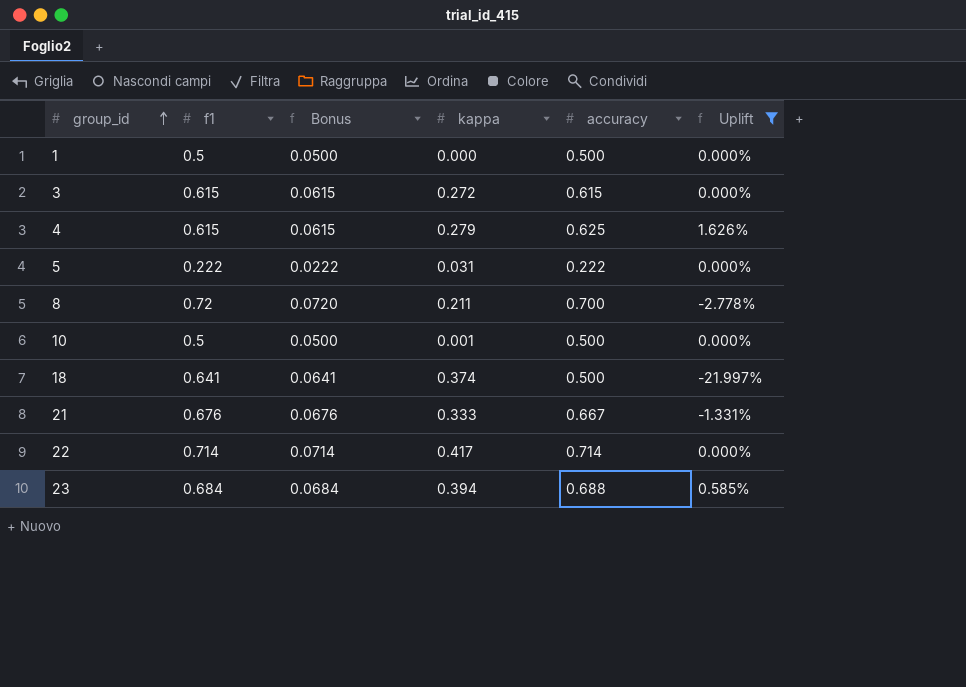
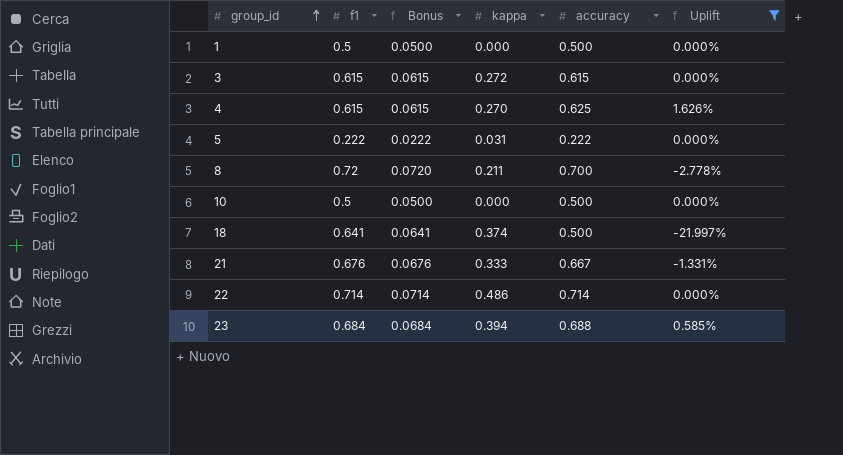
4 | kappa: 0.279 -> 0.270
10 | kappa: 0.001 -> 0.000
22 | kappa: 0.417 -> 0.486

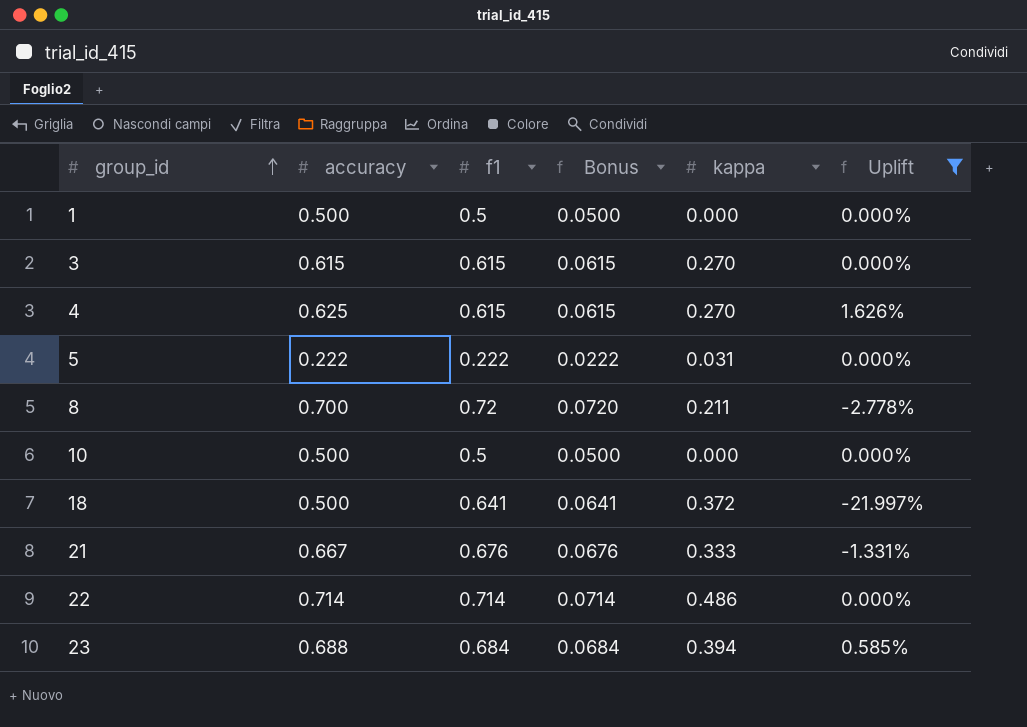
column accuracy | position: 5 -> 2
3 | kappa: 0.272 -> 0.270
18 | kappa: 0.374 -> 0.372

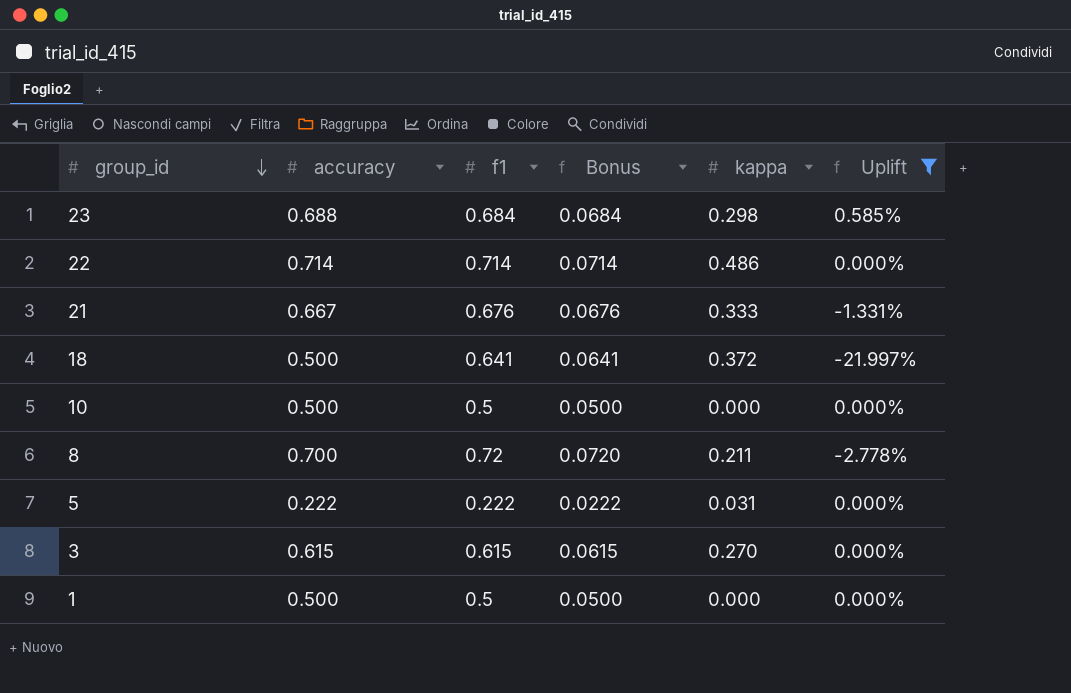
row order: group_id ascending -> group_id descending
row 4: 0.625 | 0.615 | 0.0615 | 0.270 | 1.626% -> none
23 | kappa: 0.394 -> 0.298

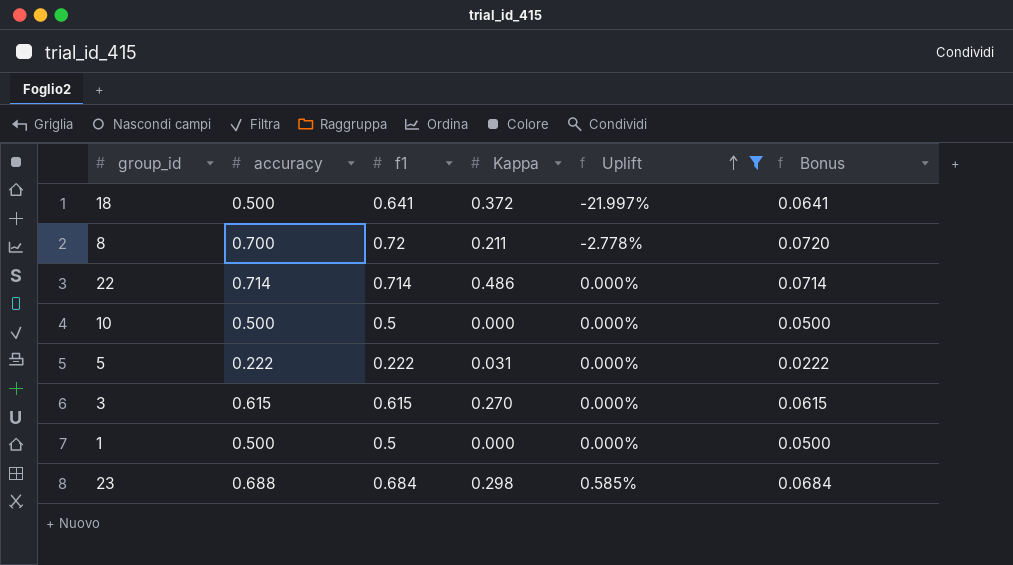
row order: group_id descending -> Uplift ascending
column name: kappa -> Kappa
column Bonus | position: 4 -> 6
row 21: 0.667 | 0.676 | 0.0676 | 0.333 | -1.331% -> none

